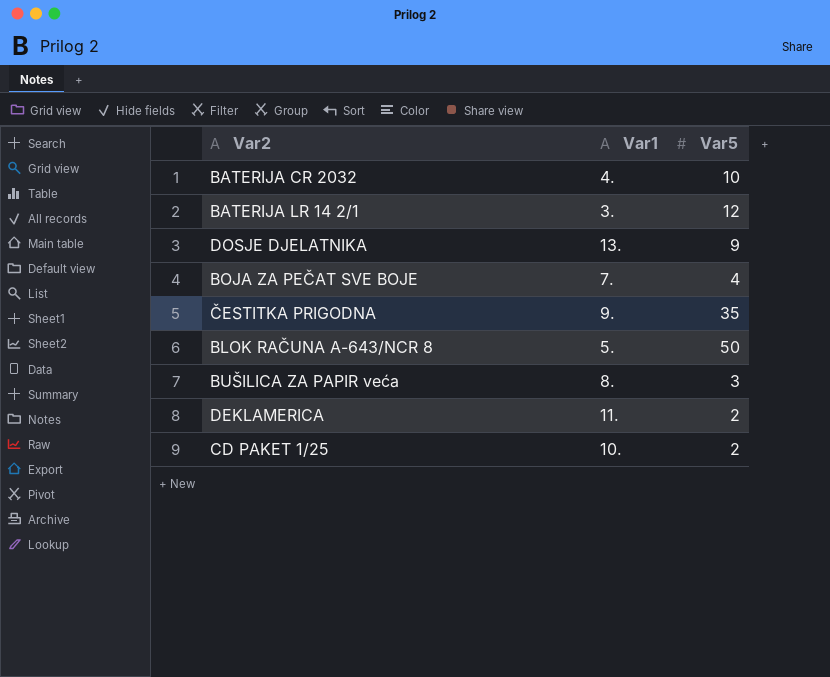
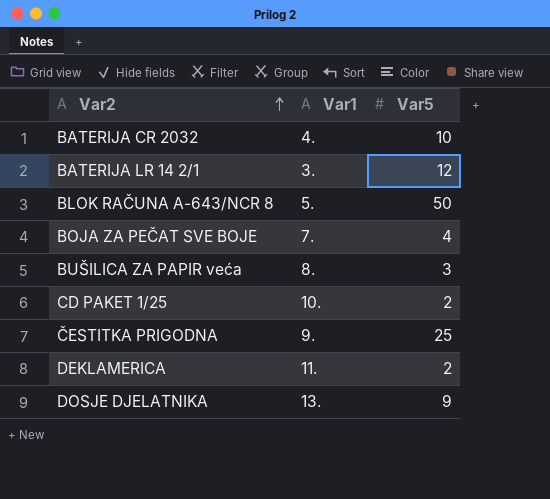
row order: none -> Var2 ascending
ČESTITKA PRIGODNA | Var5: 35 -> 25

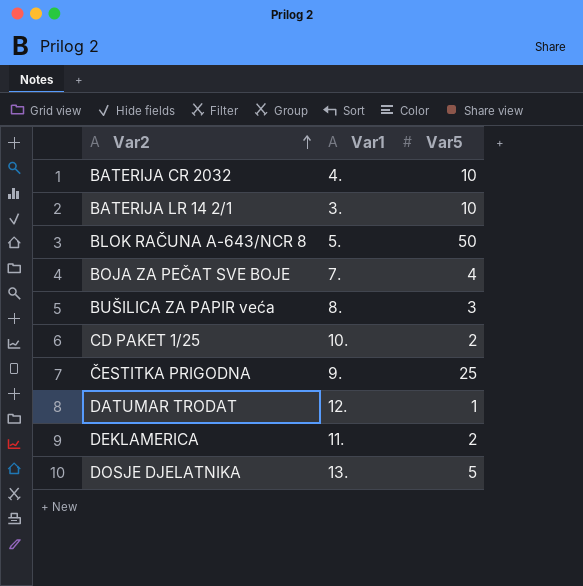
BATERIJA LR 14 2/1 | Var5: 12 -> 10
row DATUMAR TRODAT: none -> 12. | 1
DOSJE DJELATNIKA | Var5: 9 -> 5

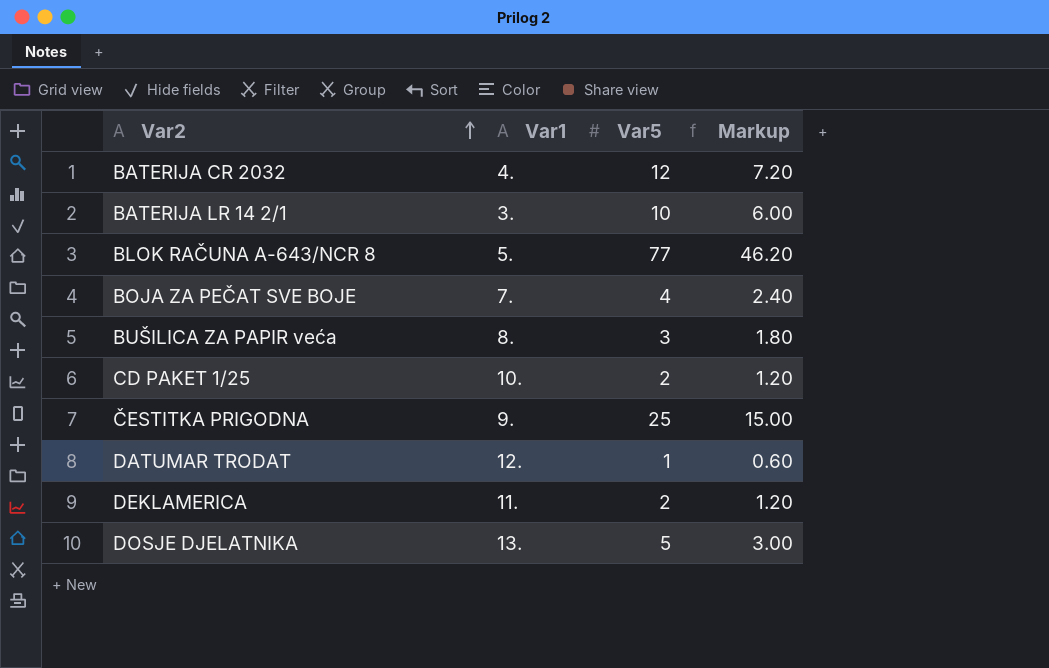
column Markup | formula: none -> [Var5] * 0.6
BATERIJA CR 2032 | Var5: 10 -> 12
BLOK RAČUNA A-643/NCR 8 | Var5: 50 -> 77

